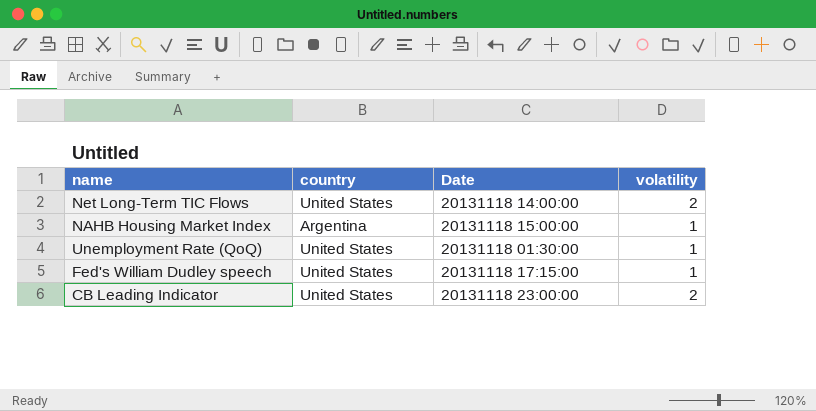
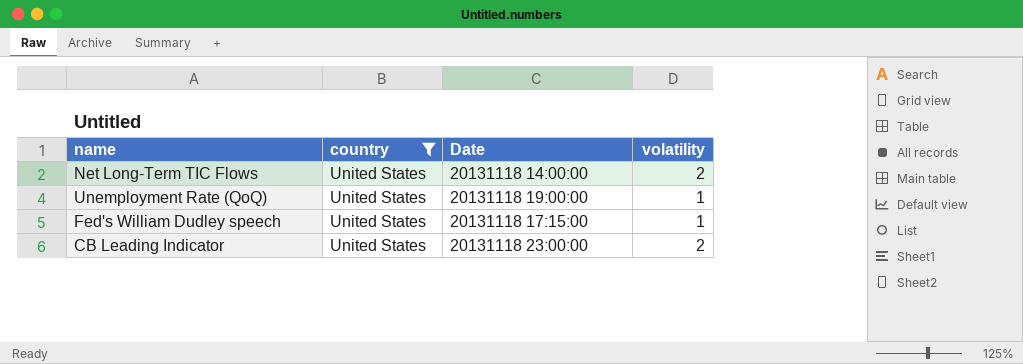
filter: none -> country = United States
Unemployment Rate (QoQ) | Date: 20131118 01:30:00 -> 20131118 19:00:00

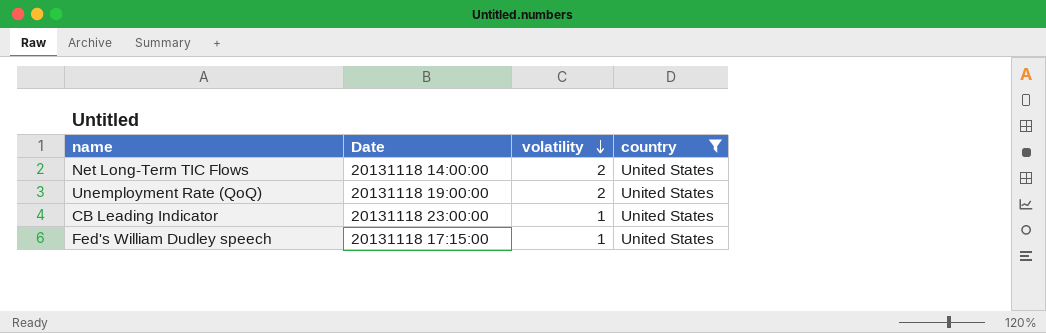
row order: none -> volatility descending
column country | position: 2 -> 4
Unemployment Rate (QoQ) | volatility: 1 -> 2
CB Leading Indicator | volatility: 2 -> 1

